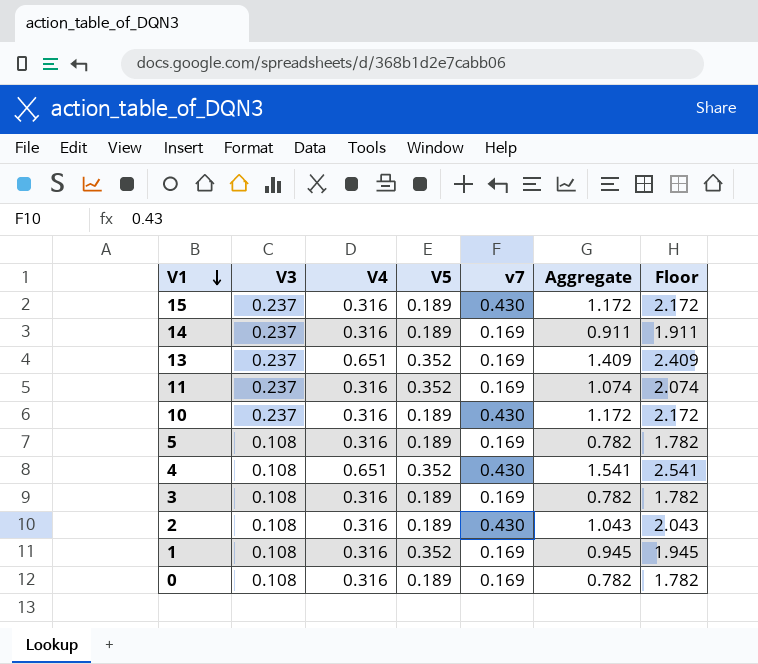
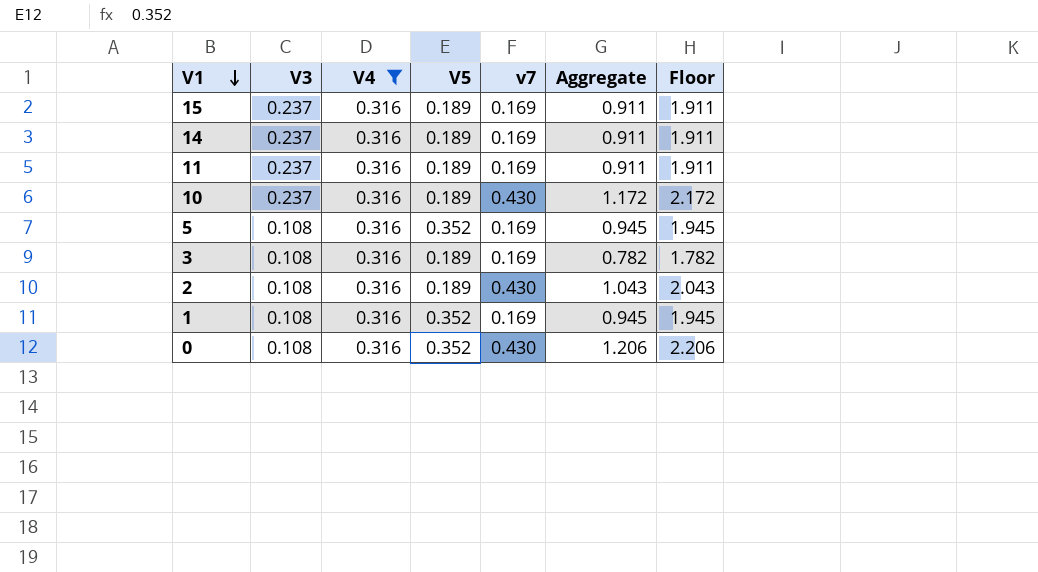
filter: none -> V4 = 0.316
15 | v7: 0.430 -> 0.169
15 | Aggregate: 1.172 -> 0.911
15 | Floor: 2.172 -> 1.911
11 | V5: 0.352 -> 0.189
11 | Aggregate: 1.074 -> 0.911
11 | Floor: 2.074 -> 1.911
5 | V5: 0.189 -> 0.352
5 | Aggregate: 0.782 -> 0.945
5 | Floor: 1.782 -> 1.945
0 | V5: 0.189 -> 0.352
0 | v7: 0.169 -> 0.430
0 | Aggregate: 0.782 -> 1.206
0 | Floor: 1.782 -> 2.206

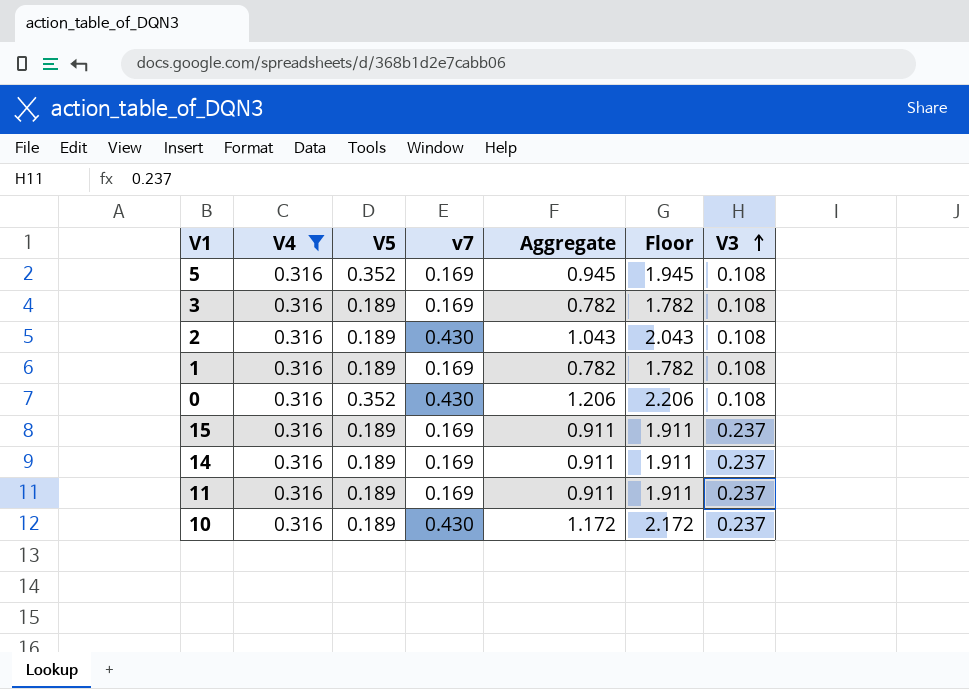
row order: V1 descending -> V3 ascending
column V3 | position: 2 -> 7
1 | V5: 0.352 -> 0.189
1 | Aggregate: 0.945 -> 0.782
1 | Floor: 1.945 -> 1.782

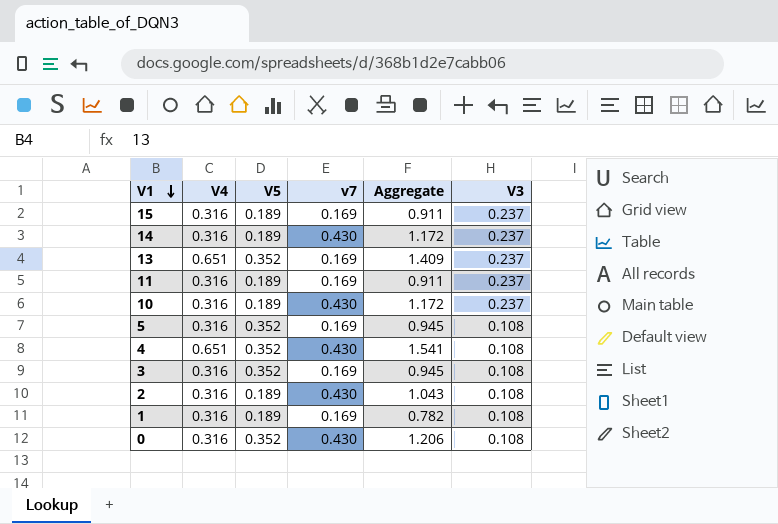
filter: V4 = 0.316 -> none
row order: V3 ascending -> V1 descending
column Floor | formula: [Aggregate] + 1 -> none
14 | v7: 0.169 -> 0.430
14 | Aggregate: 0.911 -> 1.172
3 | V5: 0.189 -> 0.352
3 | Aggregate: 0.782 -> 0.945

